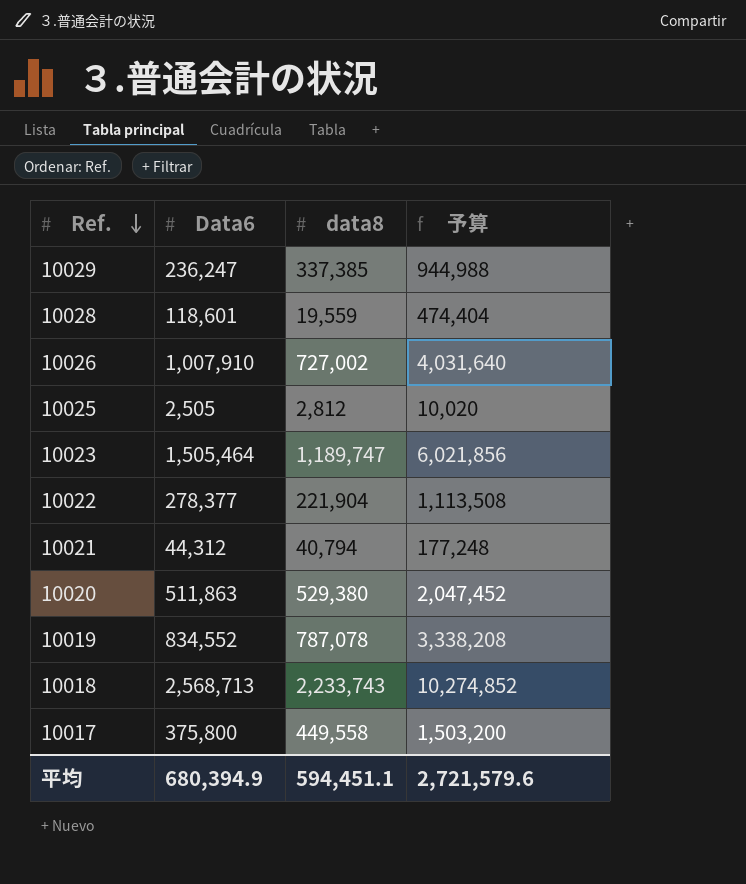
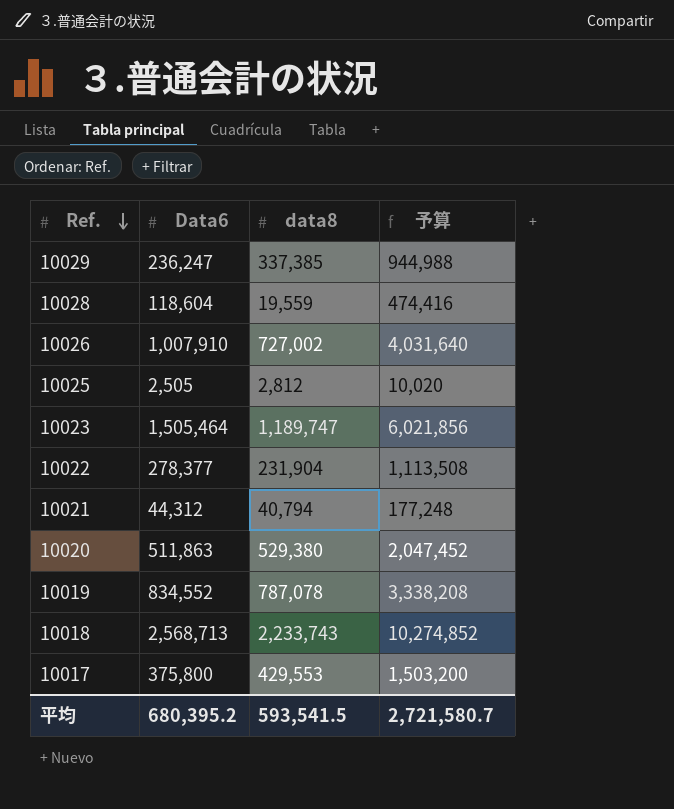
10028 | Data6: 118,601 -> 118,604
10028 | 予算: 474,404 -> 474,416
10022 | data8: 221,904 -> 231,904
10017 | data8: 449,558 -> 429,553
平均 | Data6: 680,394.9 -> 680,395.2
平均 | data8: 594,451.1 -> 593,541.5
平均 | 予算: 2,721,579.6 -> 2,721,580.7

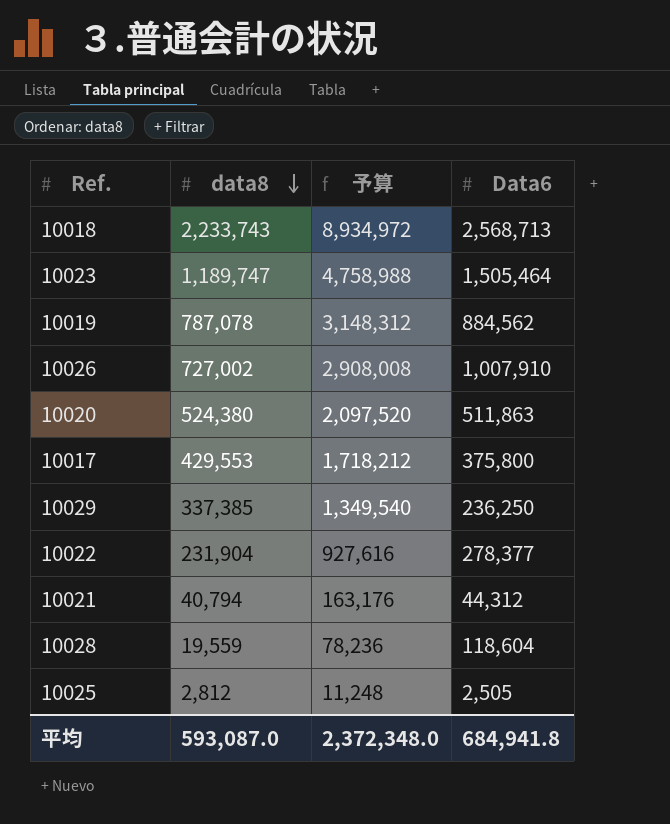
row order: Ref. descending -> data8 descending
column 予算 | formula: [Data6] * 4 -> [data8] * 4
column Data6 | position: 2 -> 4
10019 | Data6: 834,552 -> 884,562
10020 | data8: 529,380 -> 524,380
10029 | Data6: 236,247 -> 236,250
平均 | data8: 593,541.5 -> 593,087.0
平均 | 予算: 2,721,580.7 -> 2,372,348.0
平均 | Data6: 680,395.2 -> 684,941.8

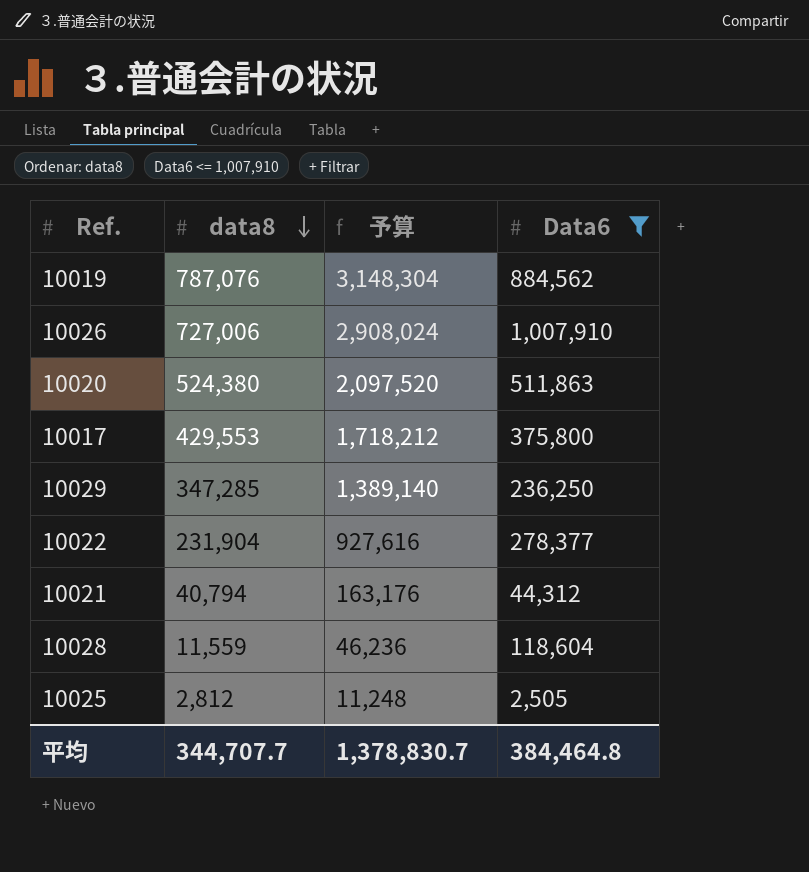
filter: none -> Data6 <= 1,007,910
10019 | data8: 787,078 -> 787,076
10019 | 予算: 3,148,312 -> 3,148,304
10026 | data8: 727,002 -> 727,006
10026 | 予算: 2,908,008 -> 2,908,024
10029 | data8: 337,385 -> 347,285
10029 | 予算: 1,349,540 -> 1,389,140
10028 | data8: 19,559 -> 11,559
10028 | 予算: 78,236 -> 46,236
平均 | data8: 593,087.0 -> 344,707.7
平均 | 予算: 2,372,348.0 -> 1,378,830.7
平均 | Data6: 684,941.8 -> 384,464.8

